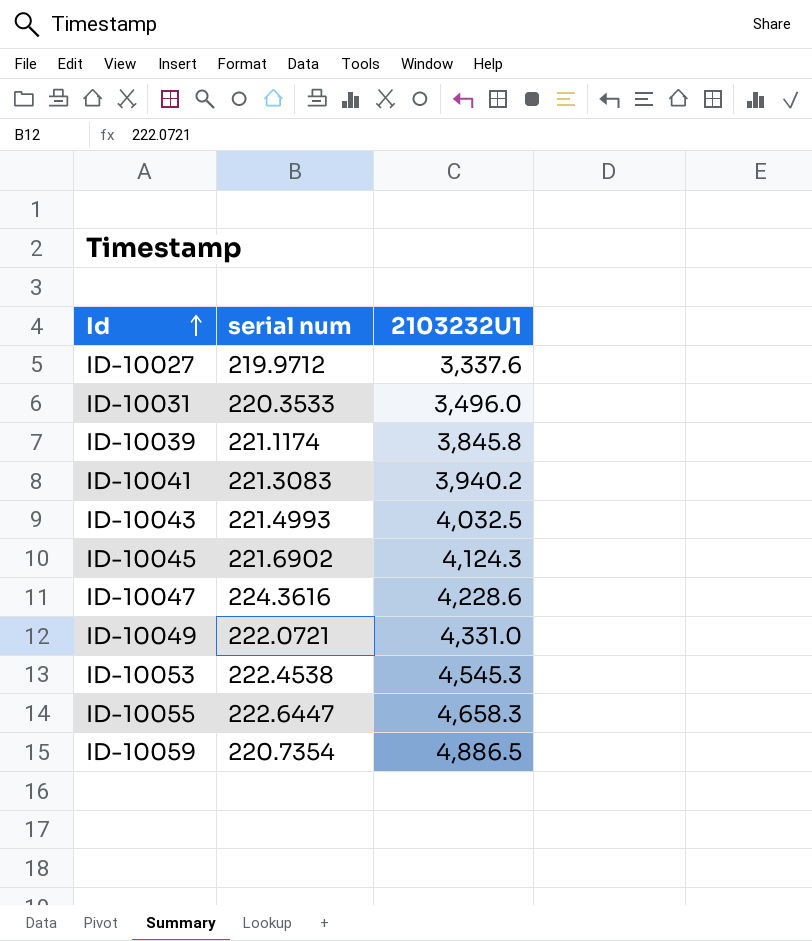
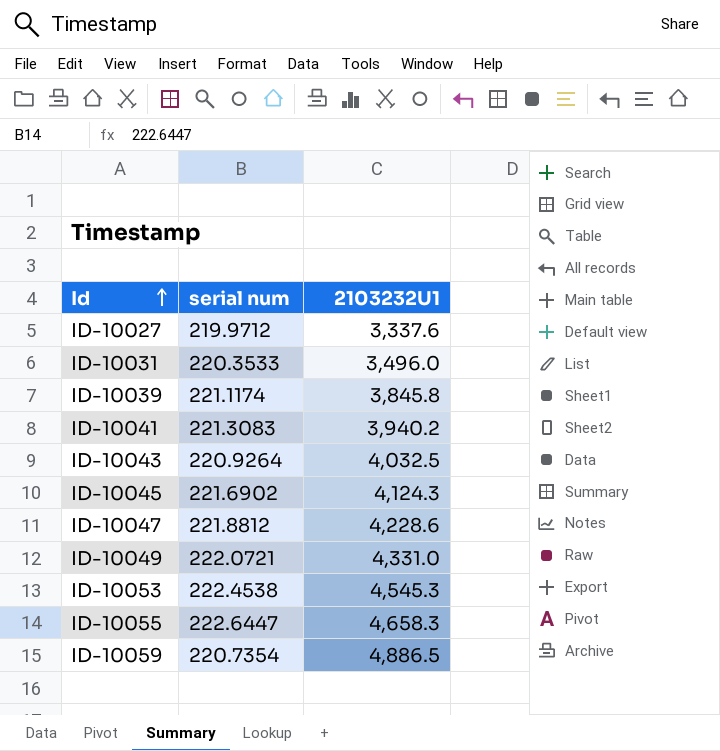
ID-10043 | serial num: 221.4993 -> 220.9264
ID-10047 | serial num: 224.3616 -> 221.8812

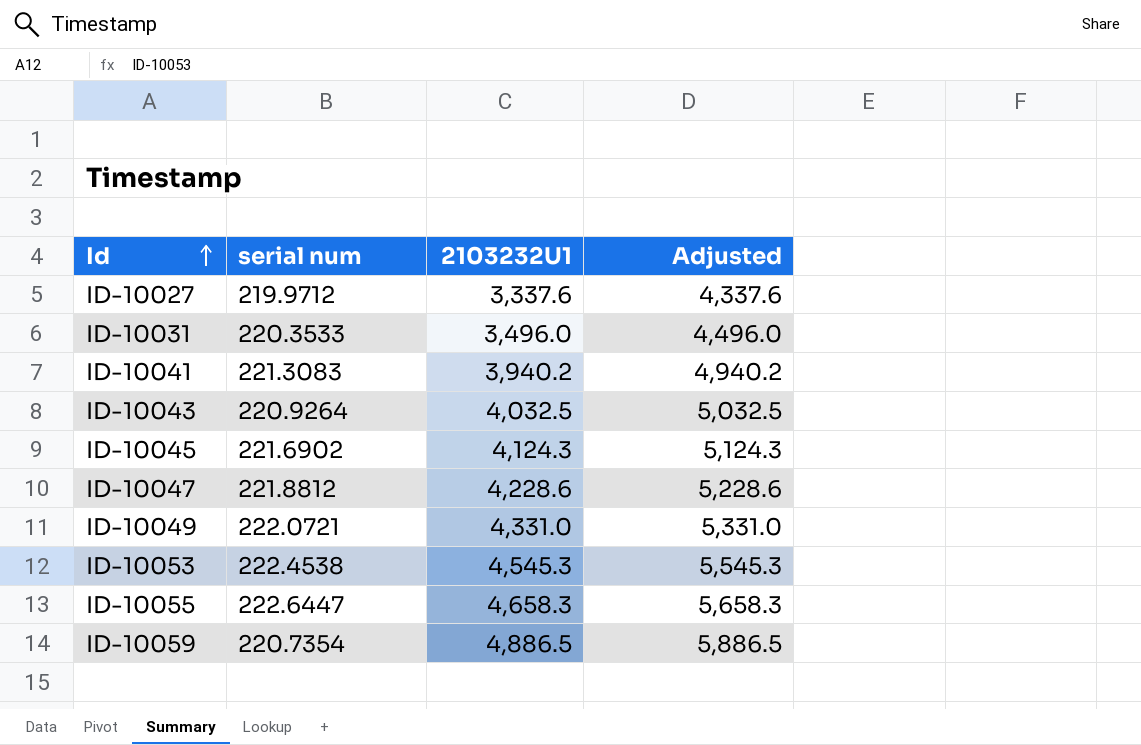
column Adjusted | formula: none -> [2103232U1] + 1000
row ID-10039: 221.1174 | 3,845.8 -> none

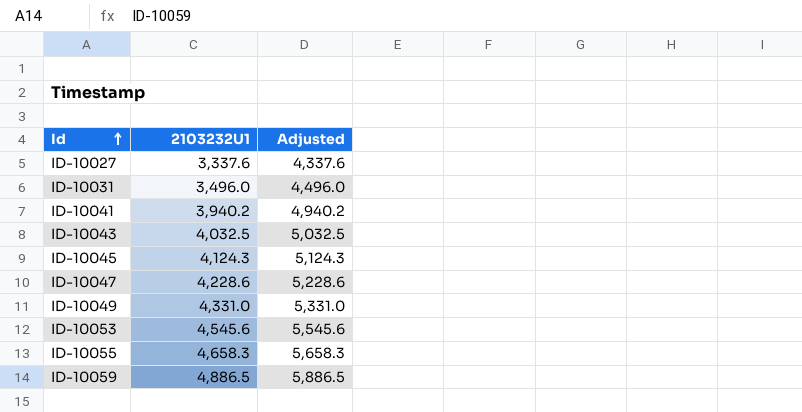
column serial num | position: 2 -> none
ID-10053 | 2103232U1: 4,545.3 -> 4,545.6
ID-10053 | Adjusted: 5,545.3 -> 5,545.6

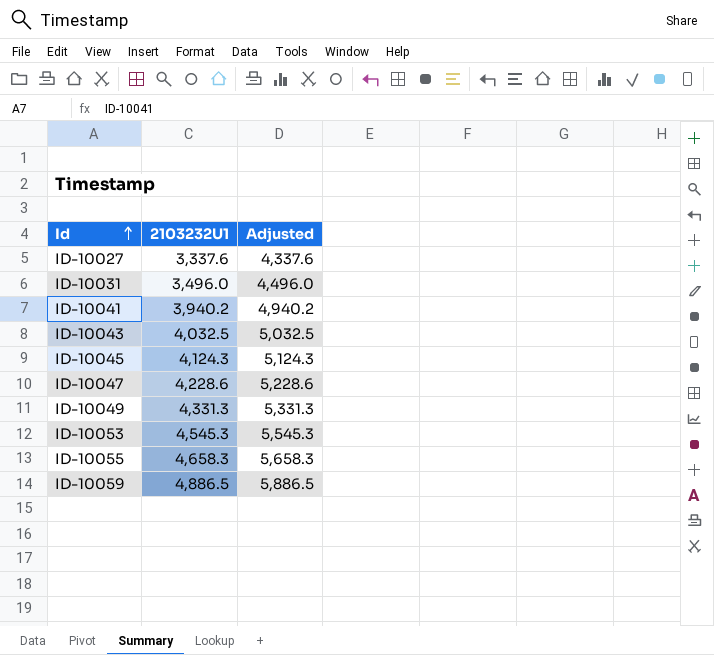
ID-10049 | 2103232U1: 4,331.0 -> 4,331.3
ID-10049 | Adjusted: 5,331.0 -> 5,331.3
ID-10053 | 2103232U1: 4,545.6 -> 4,545.3
ID-10053 | Adjusted: 5,545.6 -> 5,545.3

